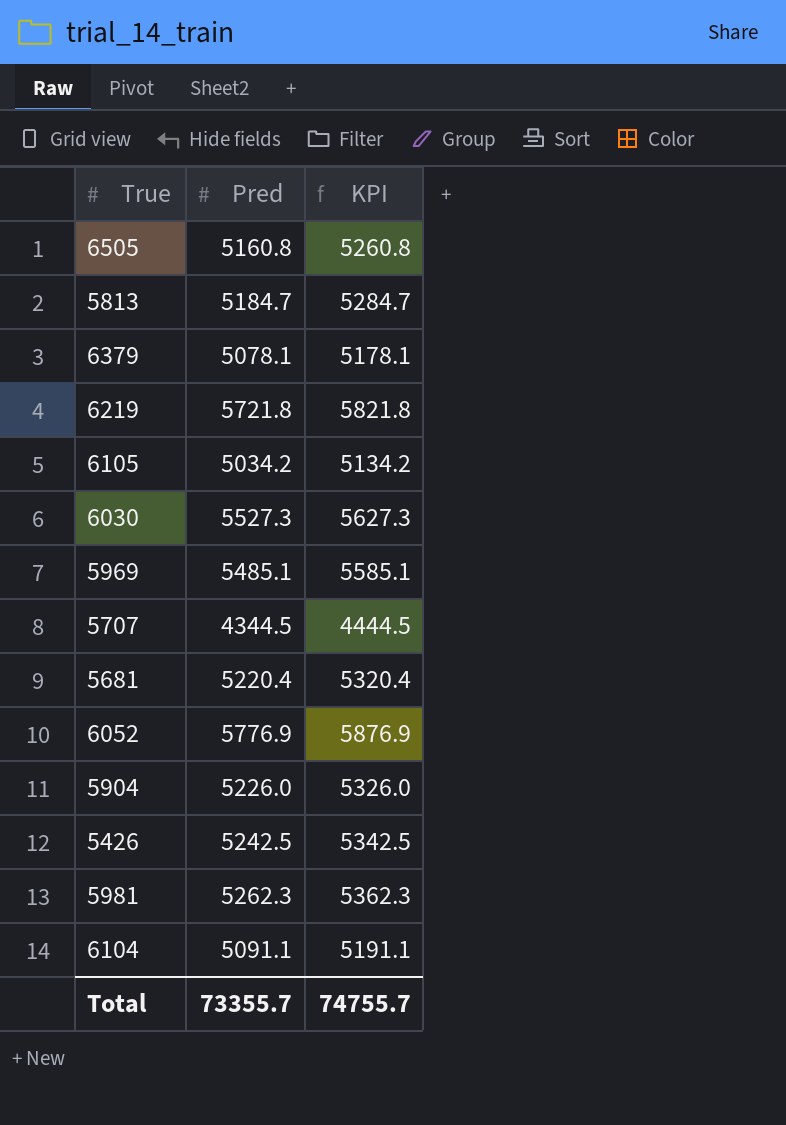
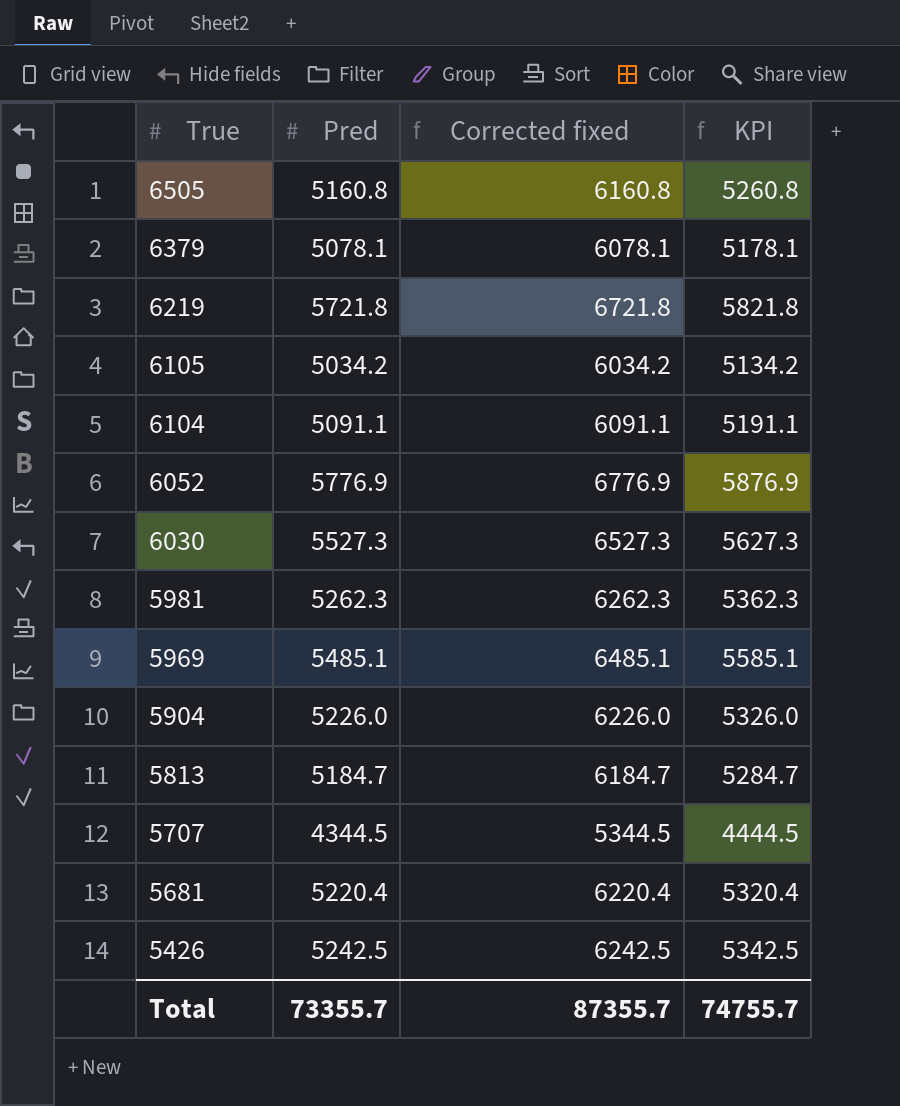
row order: none -> True descending
column Corrected fixed | formula: none -> [Pred] + 1000

